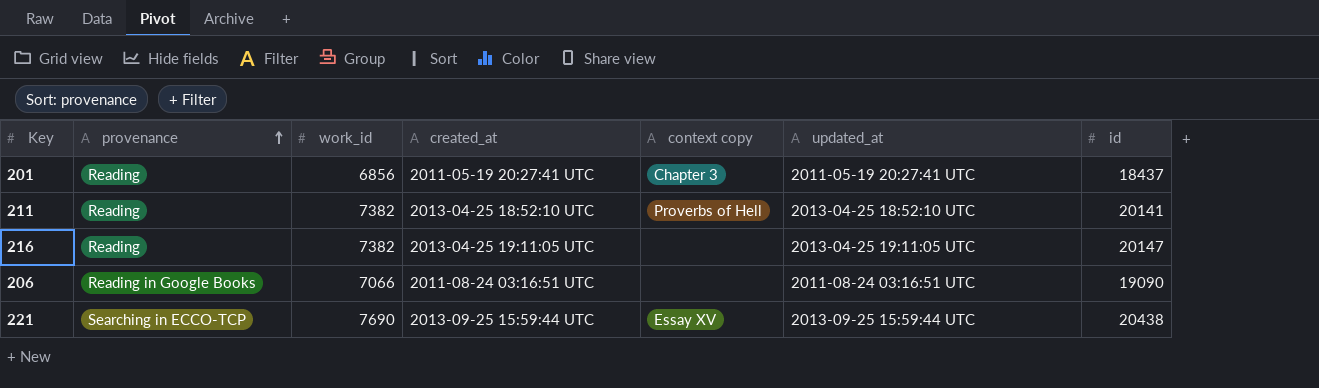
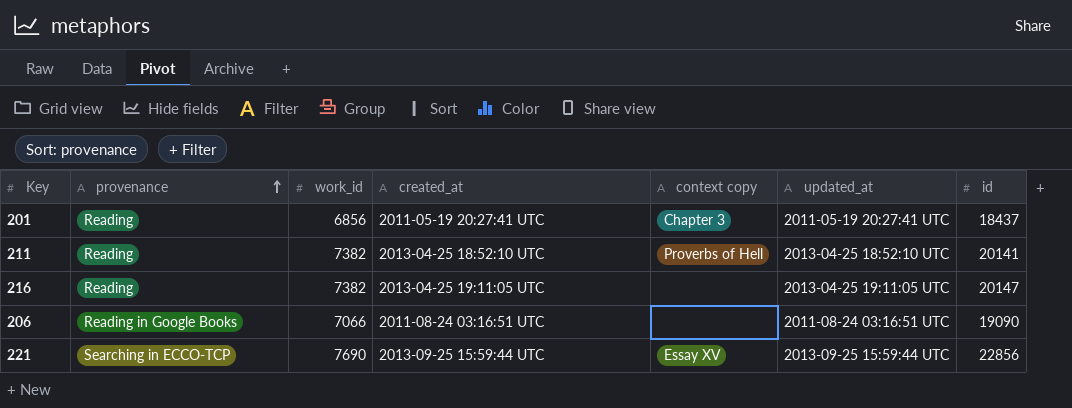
221 | id: 20438 -> 22856

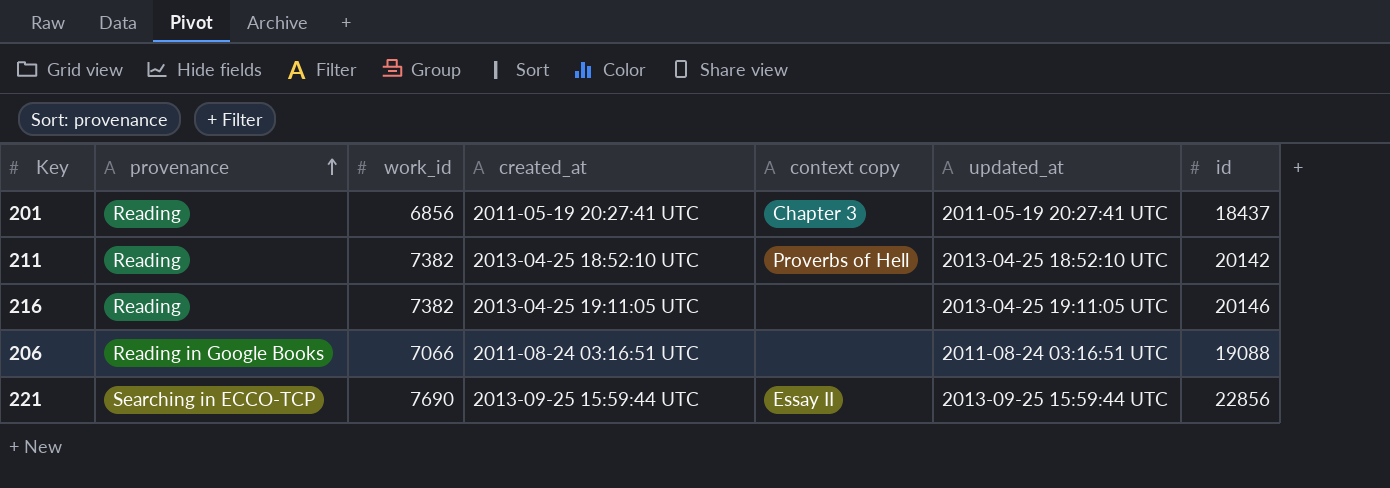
211 | id: 20141 -> 20142
216 | id: 20147 -> 20146
206 | id: 19090 -> 19088
221 | context copy: Essay XV -> Essay II

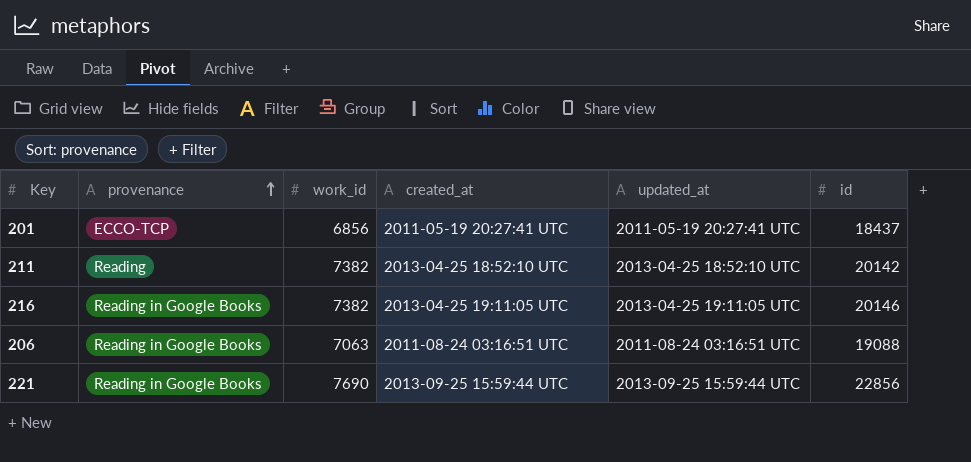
column context copy | position: 5 -> none
201 | provenance: Reading -> ECCO-TCP
216 | provenance: Reading -> Reading in Google Books
206 | work_id: 7066 -> 7063
221 | provenance: Searching in ECCO-TCP -> Reading in Google Books

